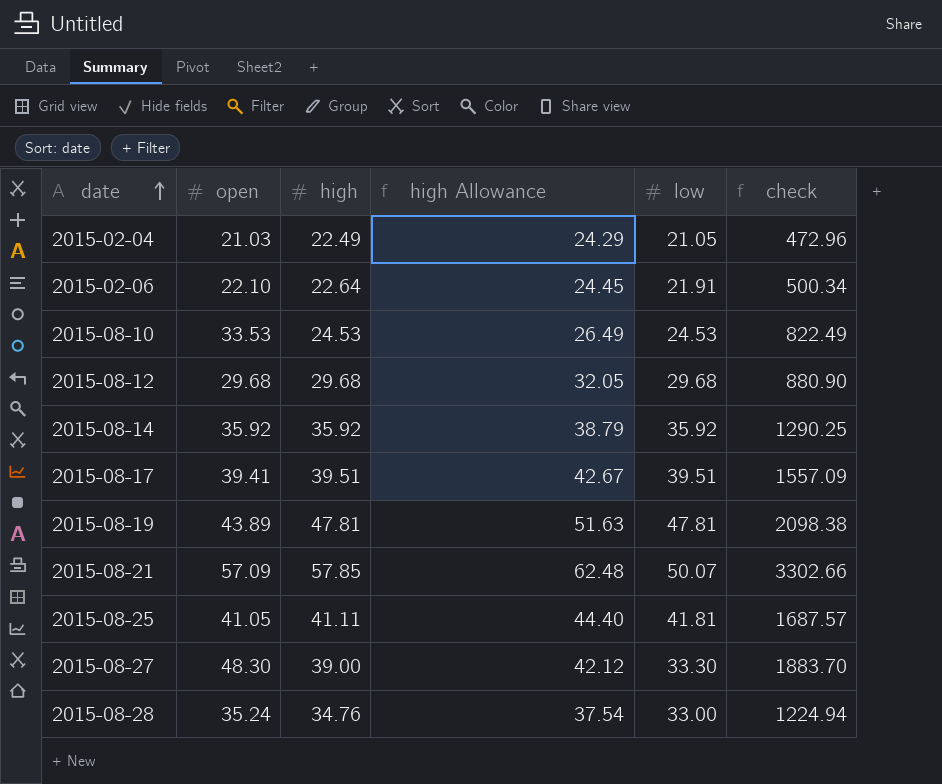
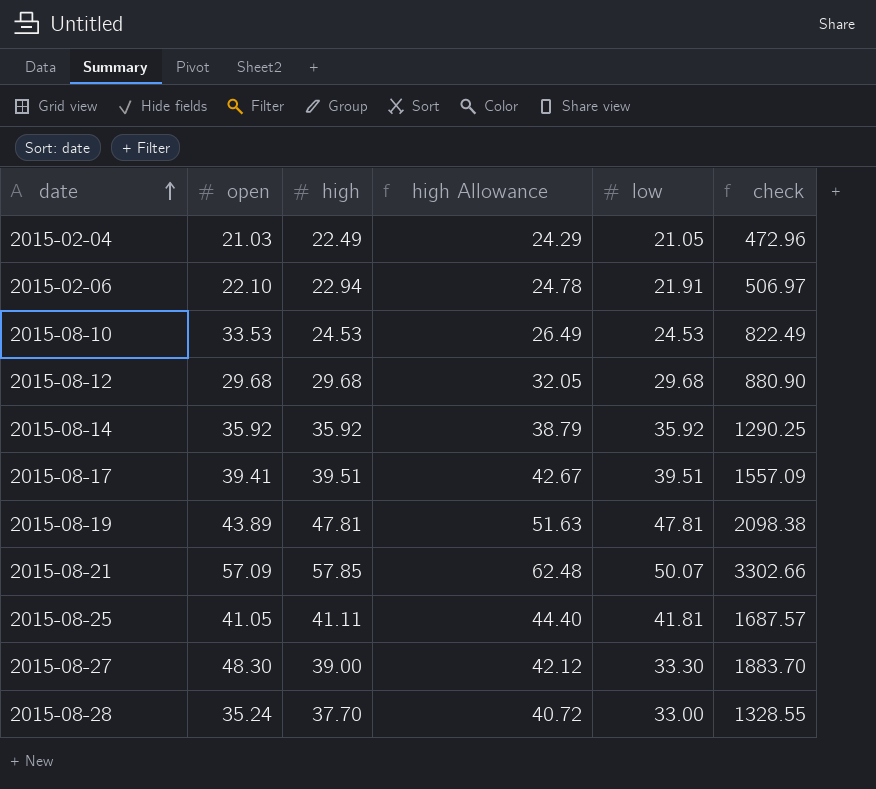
2015-02-06 | high: 22.64 -> 22.94
2015-02-06 | high Allowance: 24.45 -> 24.78
2015-02-06 | check: 500.34 -> 506.97
2015-08-28 | high: 34.76 -> 37.70
2015-08-28 | high Allowance: 37.54 -> 40.72
2015-08-28 | check: 1224.94 -> 1328.55

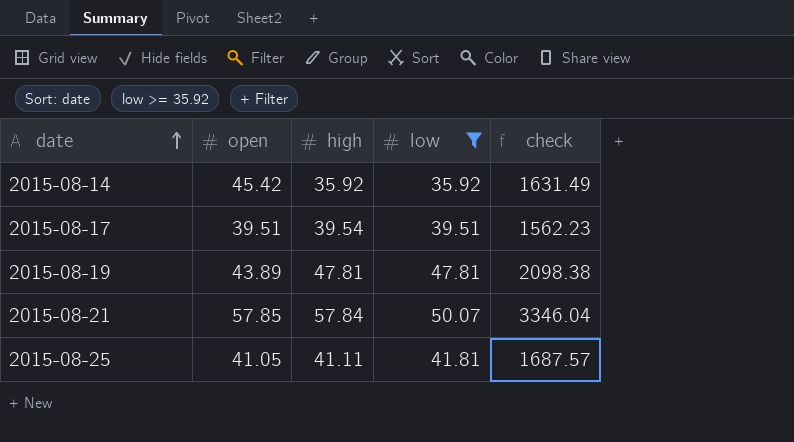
filter: none -> low >= 35.92
column high Allowance | formula: [high] * 1.08 -> none
2015-08-14 | open: 35.92 -> 45.42
2015-08-14 | check: 1290.25 -> 1631.49
2015-08-17 | open: 39.41 -> 39.51
2015-08-17 | high: 39.51 -> 39.54
2015-08-17 | check: 1557.09 -> 1562.23
2015-08-21 | open: 57.09 -> 57.85
2015-08-21 | high: 57.85 -> 57.84
2015-08-21 | check: 3302.66 -> 3346.04

